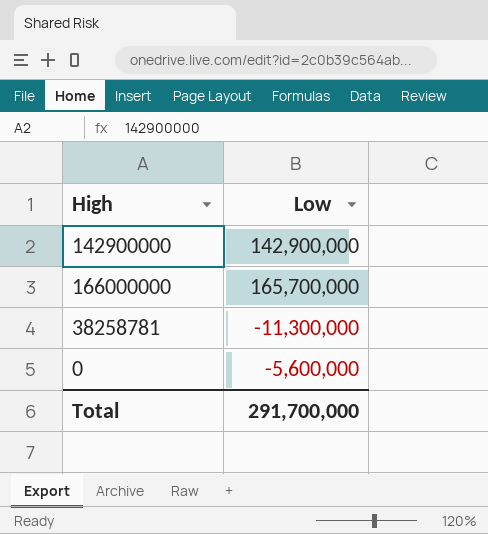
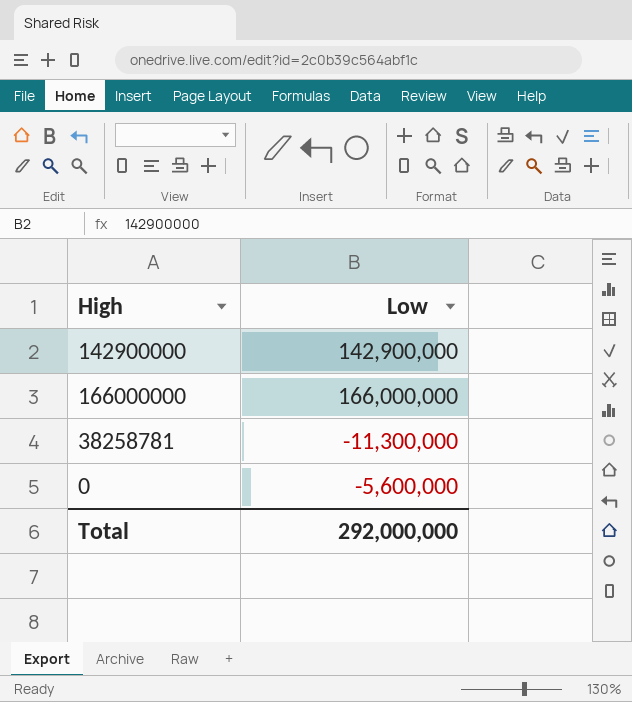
166000000 | Low: 165,700,000 -> 166,000,000
Total | Low: 291,700,000 -> 292,000,000

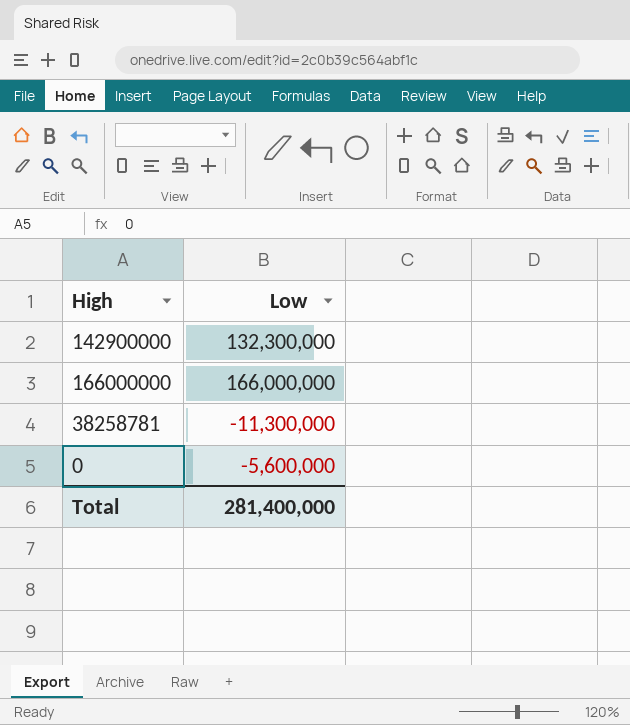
142900000 | Low: 142,900,000 -> 132,300,000
Total | Low: 292,000,000 -> 281,400,000

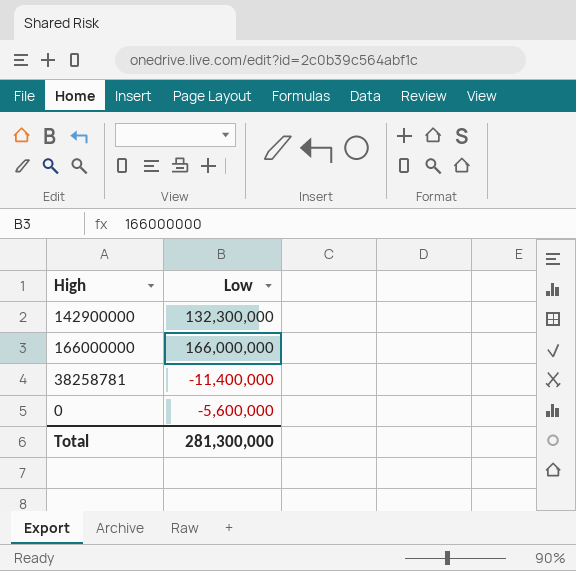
38258781 | Low: -11,300,000 -> -11,400,000
Total | Low: 281,400,000 -> 281,300,000

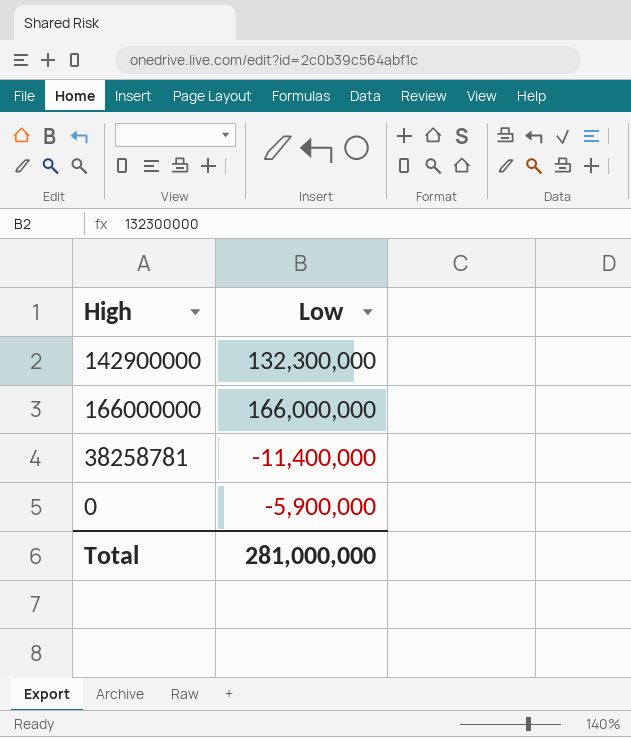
0 | Low: -5,600,000 -> -5,900,000
Total | Low: 281,300,000 -> 281,000,000

